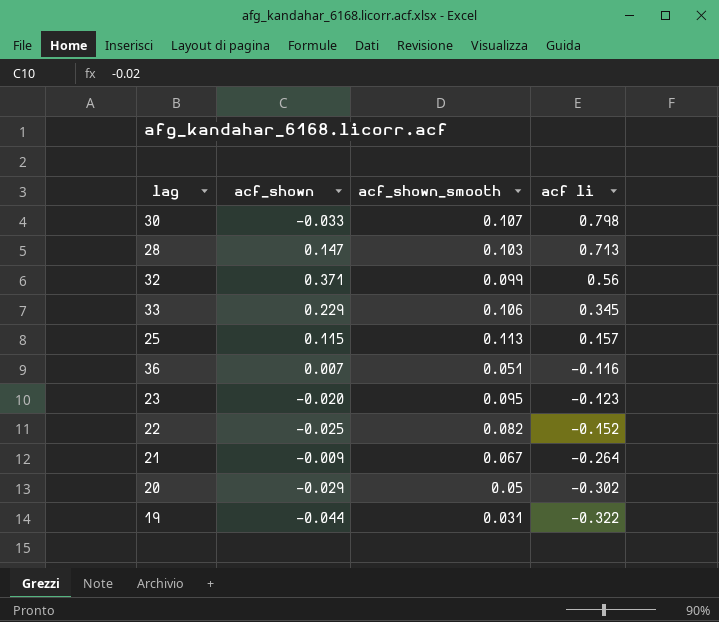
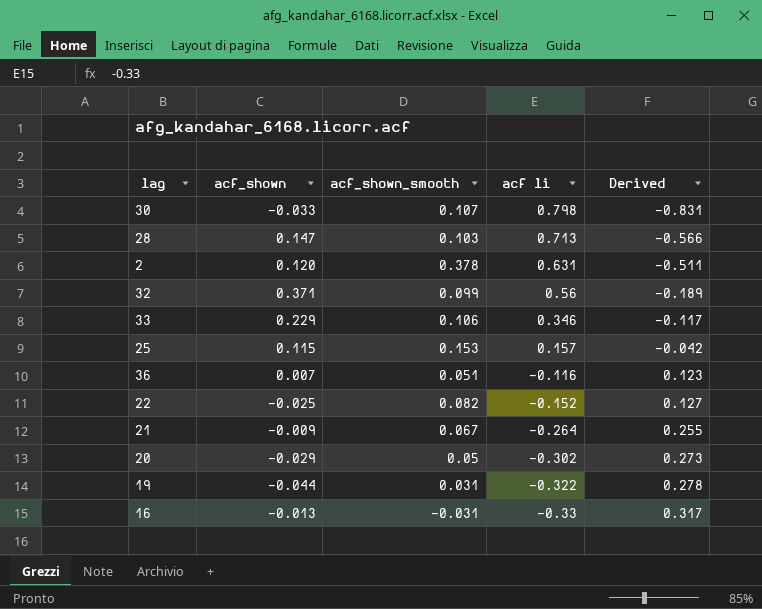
column Derived | formula: none -> [acf_shown] - [acf li]
row 23: -0.020 | 0.095 | -0.123 -> none
row 2: none -> 0.120 | 0.378 | 0.631 | -0.511
33 | acf li: 0.345 -> 0.346
25 | acf_shown_smooth: 0.113 -> 0.153
row 16: none -> -0.013 | -0.031 | -0.33 | 0.317

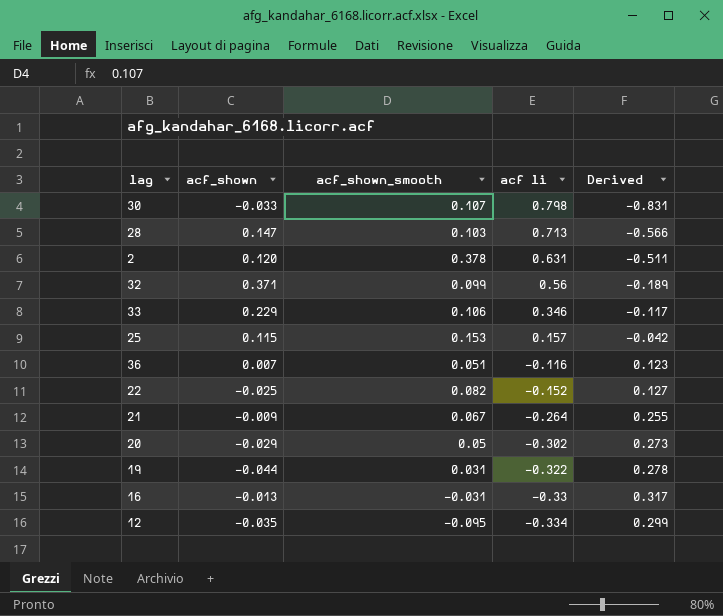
row 12: none -> -0.035 | -0.095 | -0.334 | 0.299

